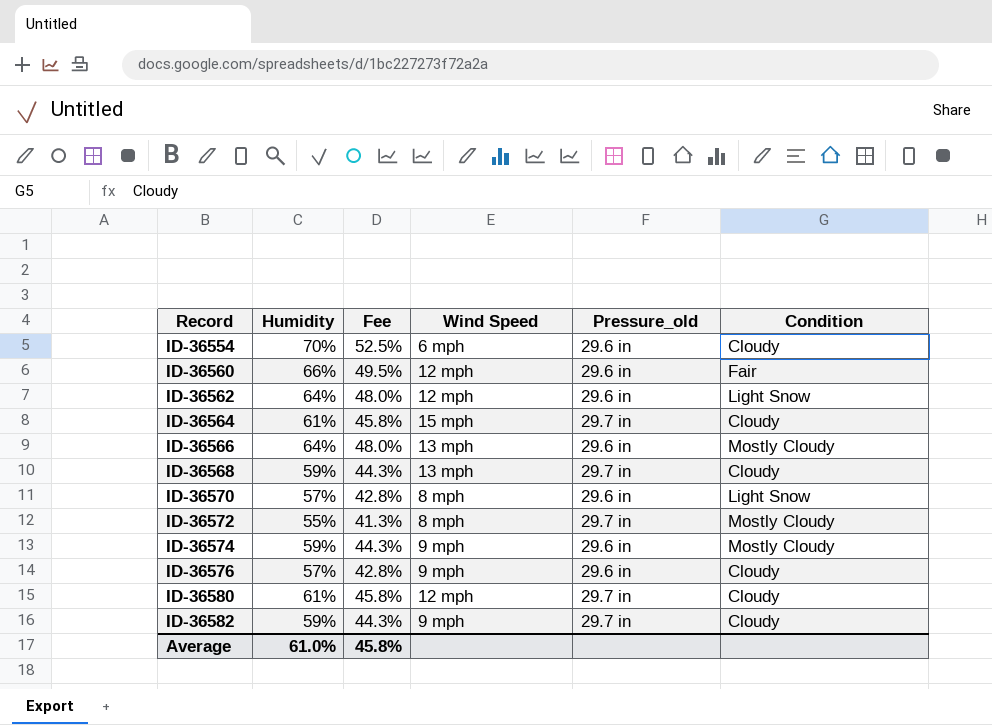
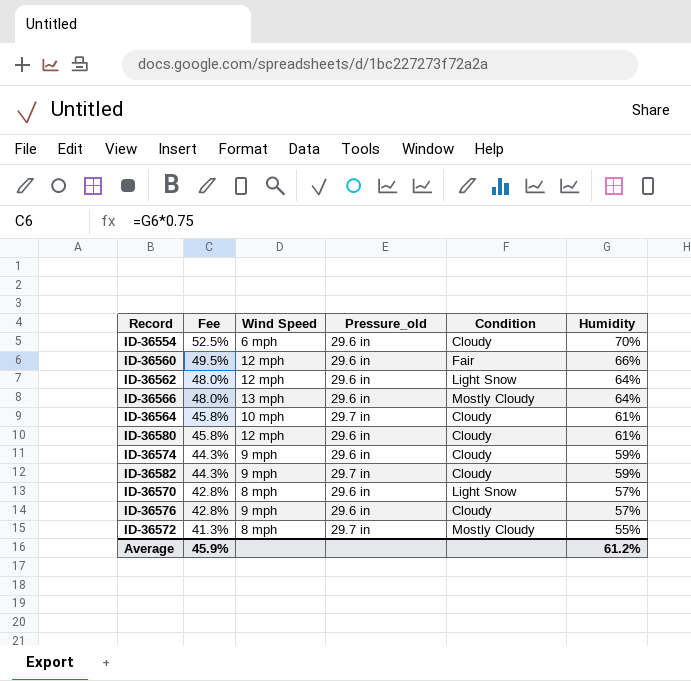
row order: Record ascending -> Fee descending
column Humidity | position: 2 -> 6
row ID-36568: 59% | 44.3% | 13 mph | 29.7 in | Cloudy -> none
ID-36564 | Wind Speed: 15 mph -> 10 mph
ID-36580 | Pressure_old: 29.7 in -> 29.6 in
ID-36574 | Condition: Mostly Cloudy -> Cloudy
Average | Fee: 45.8% -> 45.9%
Average | Humidity: 61.0% -> 61.2%

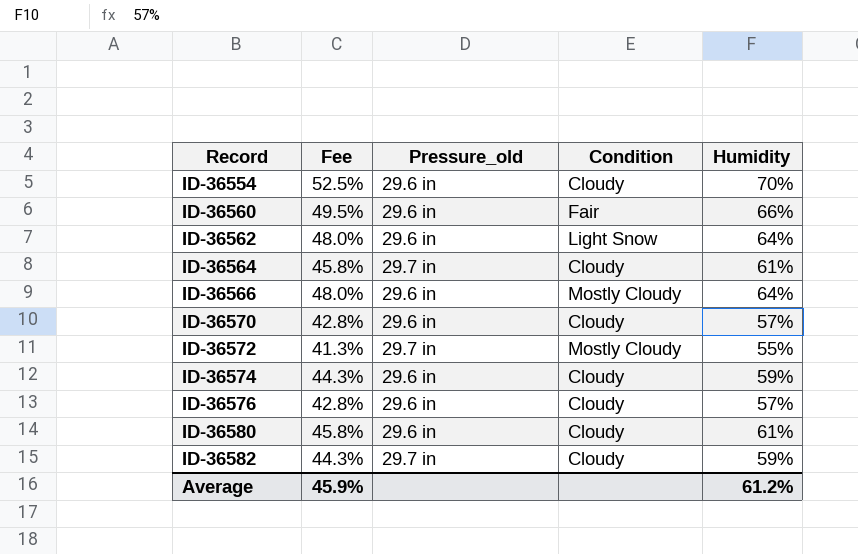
row order: Fee descending -> Record ascending
column Wind Speed | position: 3 -> none
ID-36570 | Condition: Light Snow -> Cloudy

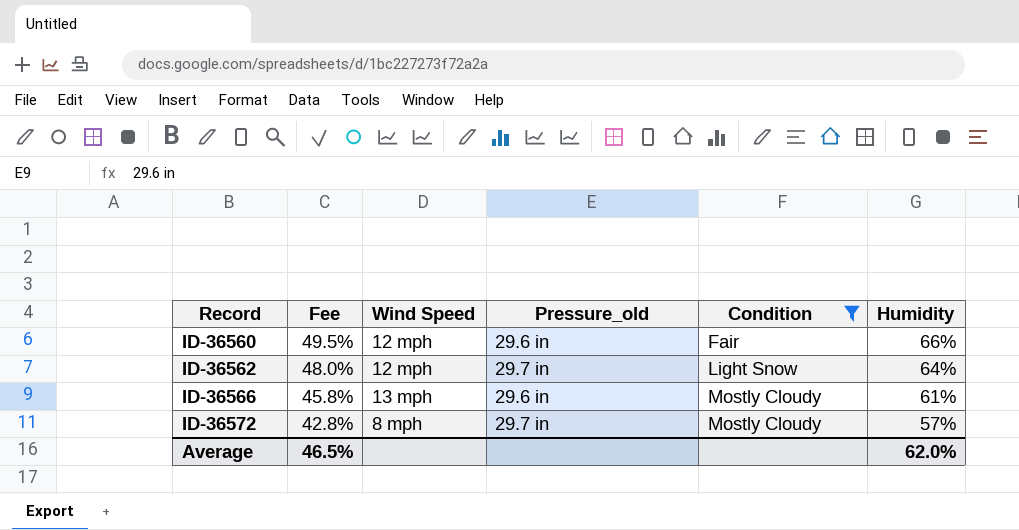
filter: none -> Condition != Cloudy
column Wind Speed | position: none -> 3
ID-36562 | Pressure_old: 29.6 in -> 29.7 in
ID-36566 | Fee: 48.0% -> 45.8%
ID-36566 | Humidity: 64% -> 61%
ID-36572 | Fee: 41.3% -> 42.8%
ID-36572 | Humidity: 55% -> 57%
Average | Fee: 45.9% -> 46.5%
Average | Humidity: 61.2% -> 62.0%

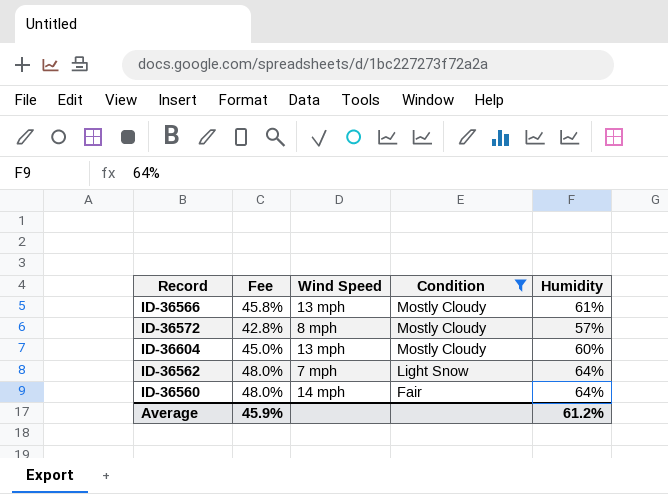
row order: Record ascending -> Condition descending
column Pressure_old | position: 4 -> none
row ID-36604: none -> 45.0% | 13 mph | Mostly Cloudy | 60%
ID-36562 | Wind Speed: 12 mph -> 7 mph
ID-36560 | Fee: 49.5% -> 48.0%
ID-36560 | Wind Speed: 12 mph -> 14 mph
ID-36560 | Humidity: 66% -> 64%
Average | Fee: 46.5% -> 45.9%
Average | Humidity: 62.0% -> 61.2%

